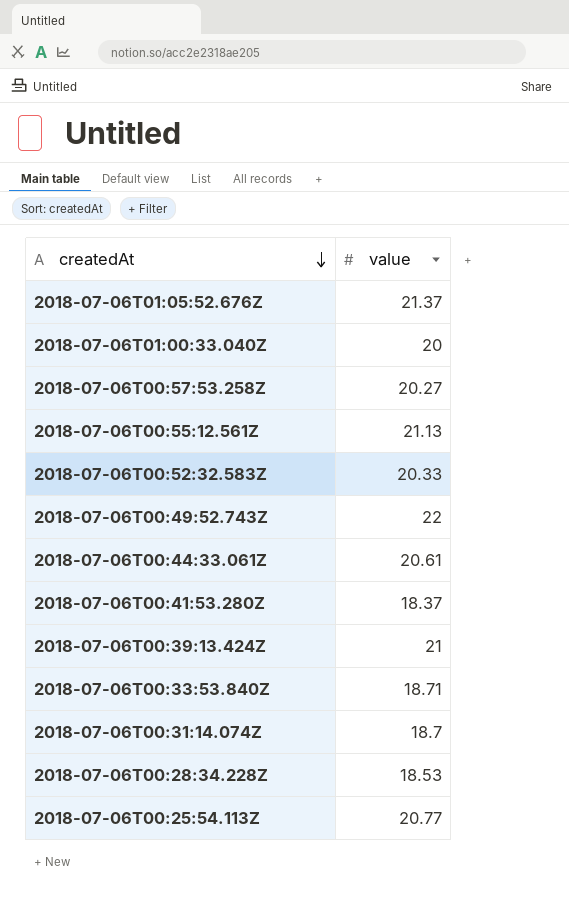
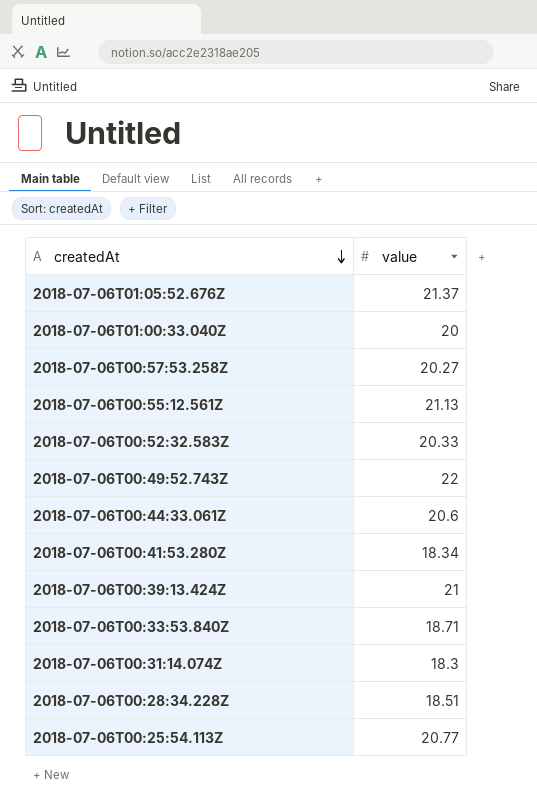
2018-07-06T00:44:33.061Z | value: 20.61 -> 20.6
2018-07-06T00:41:53.280Z | value: 18.37 -> 18.34
2018-07-06T00:31:14.074Z | value: 18.7 -> 18.3
2018-07-06T00:28:34.228Z | value: 18.53 -> 18.51

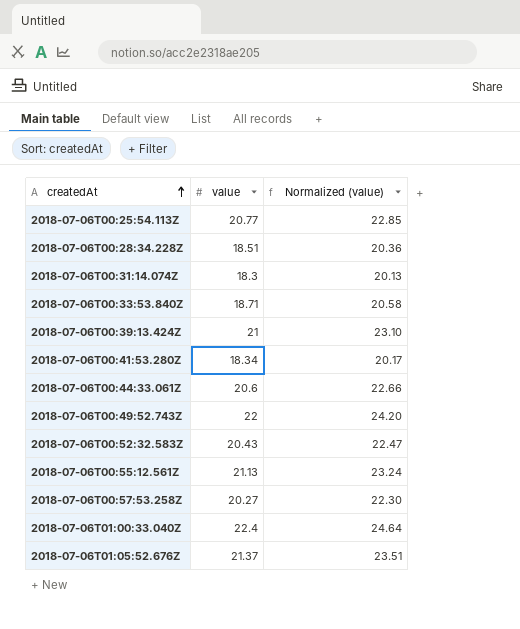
row order: createdAt descending -> createdAt ascending
column Normalized (value) | formula: none -> [value] * 1.1
2018-07-06T00:52:32.583Z | value: 20.33 -> 20.43
2018-07-06T01:00:33.040Z | value: 20 -> 22.4

